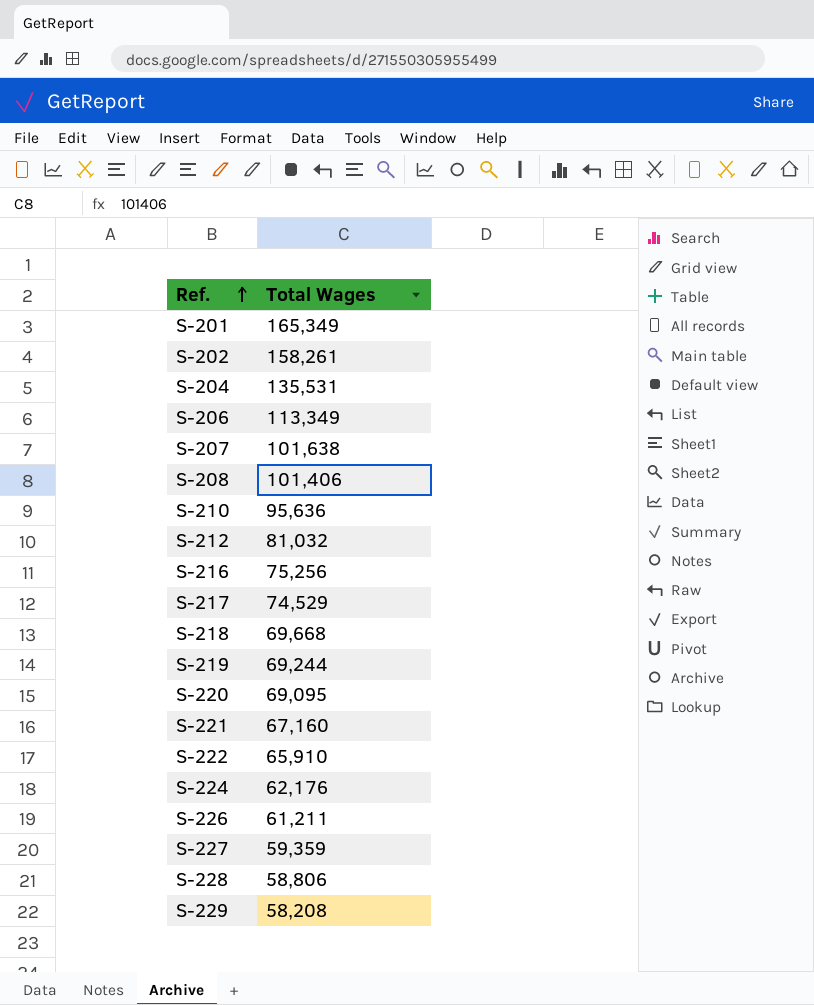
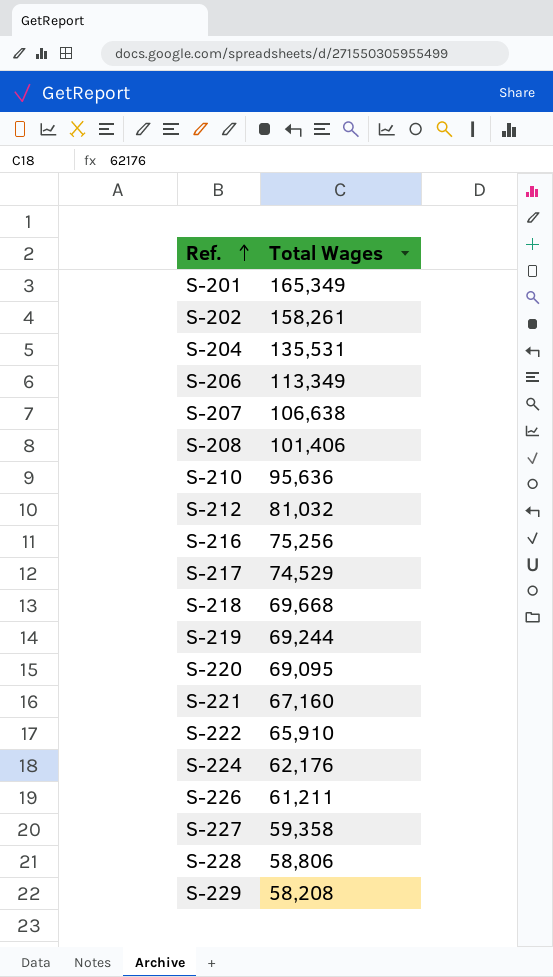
S-207 | Total Wages: 101,638 -> 106,638
S-227 | Total Wages: 59,359 -> 59,358

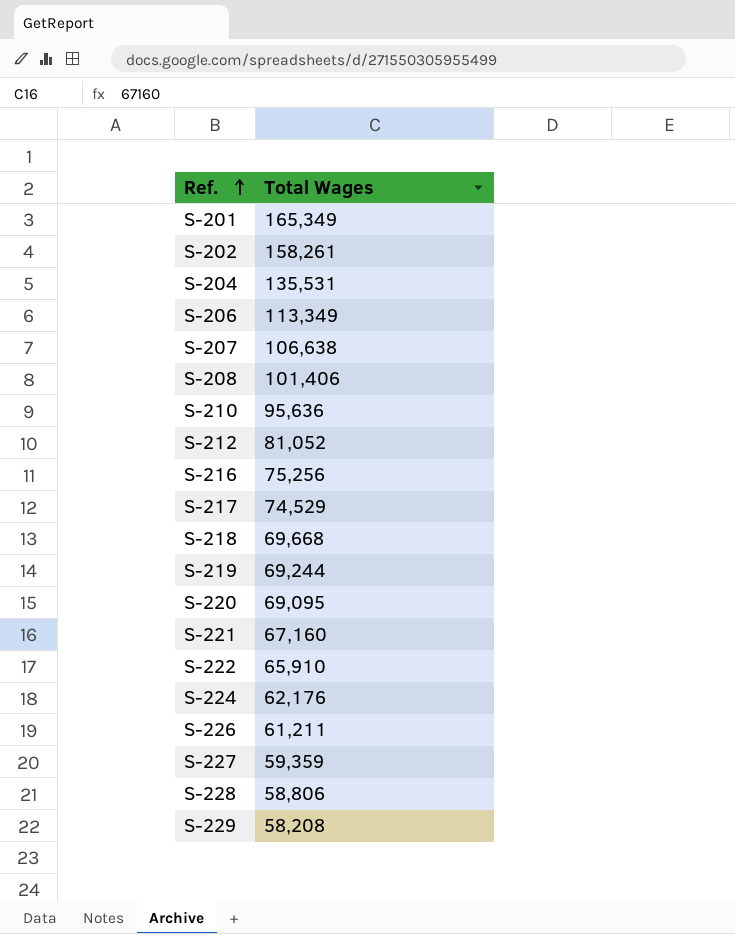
S-212 | Total Wages: 81,032 -> 81,052
S-227 | Total Wages: 59,358 -> 59,359

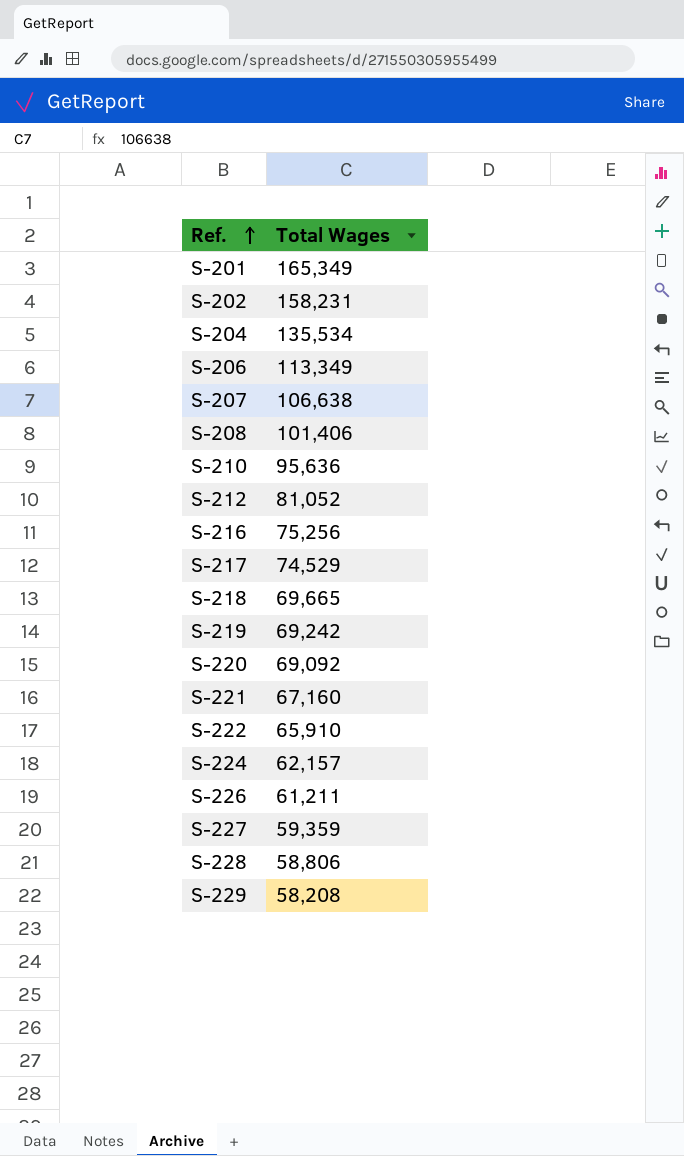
S-202 | Total Wages: 158,261 -> 158,231
S-204 | Total Wages: 135,531 -> 135,534
S-218 | Total Wages: 69,668 -> 69,665
S-219 | Total Wages: 69,244 -> 69,242
S-220 | Total Wages: 69,095 -> 69,092
S-224 | Total Wages: 62,176 -> 62,157

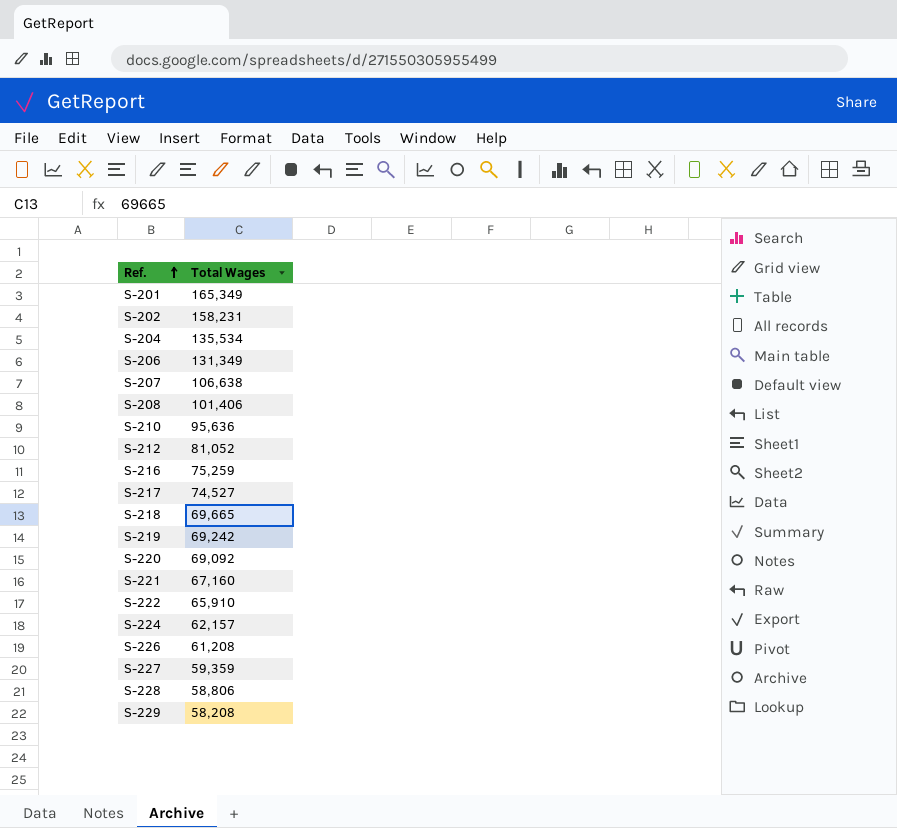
S-206 | Total Wages: 113,349 -> 131,349
S-216 | Total Wages: 75,256 -> 75,259
S-217 | Total Wages: 74,529 -> 74,527
S-226 | Total Wages: 61,211 -> 61,208

